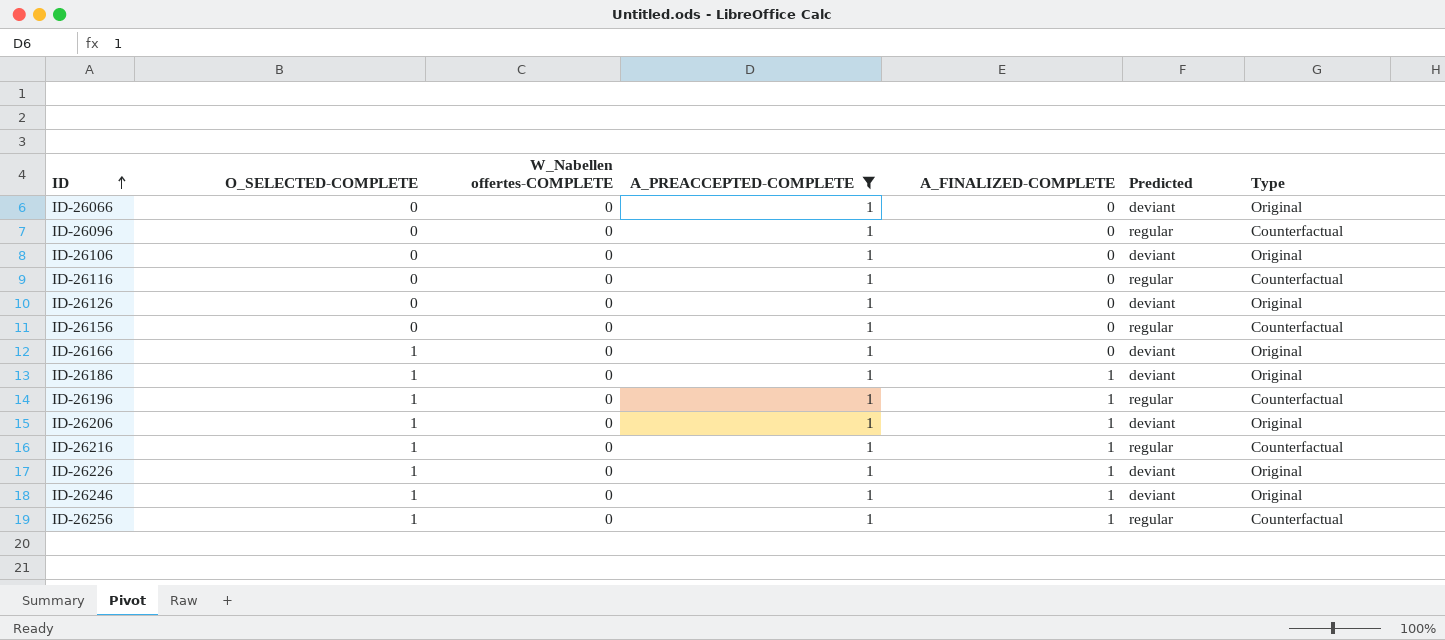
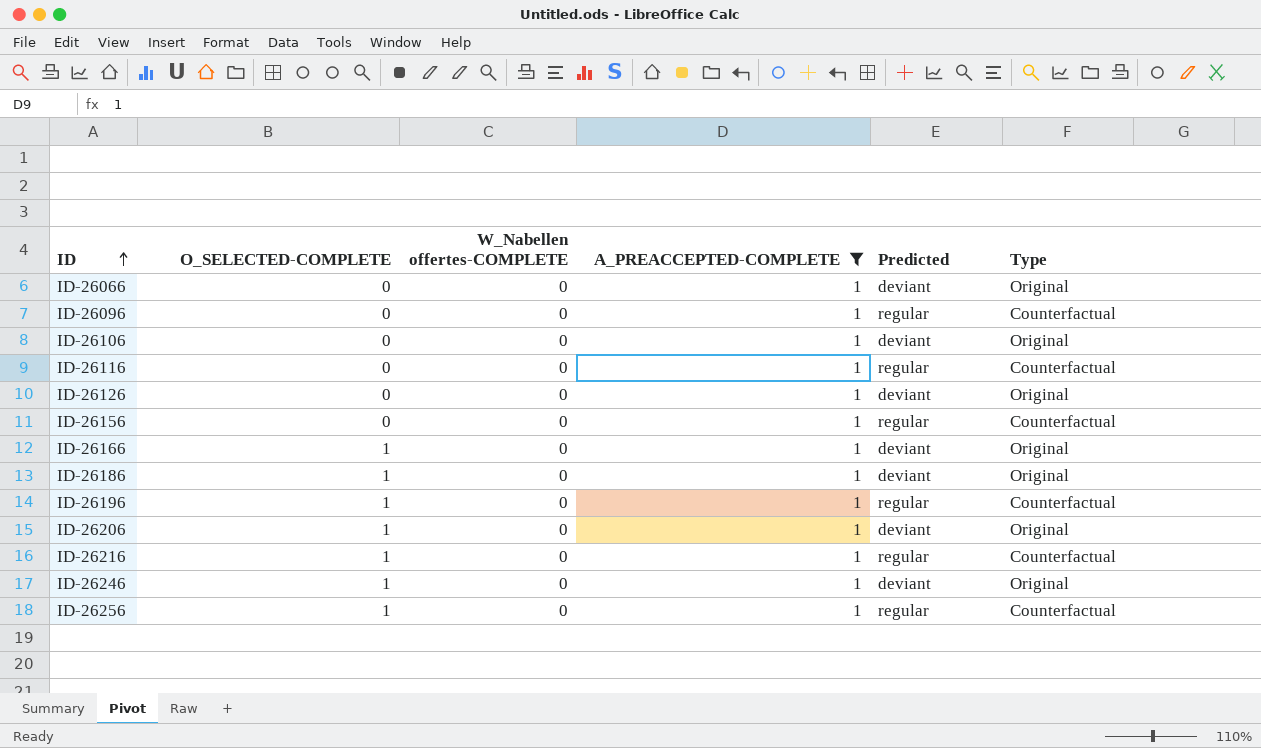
column A_FINALIZED-COMPLETE | position: 5 -> none
row ID-26226: 1 | 0 | 1 | 1 | deviant | Original -> none

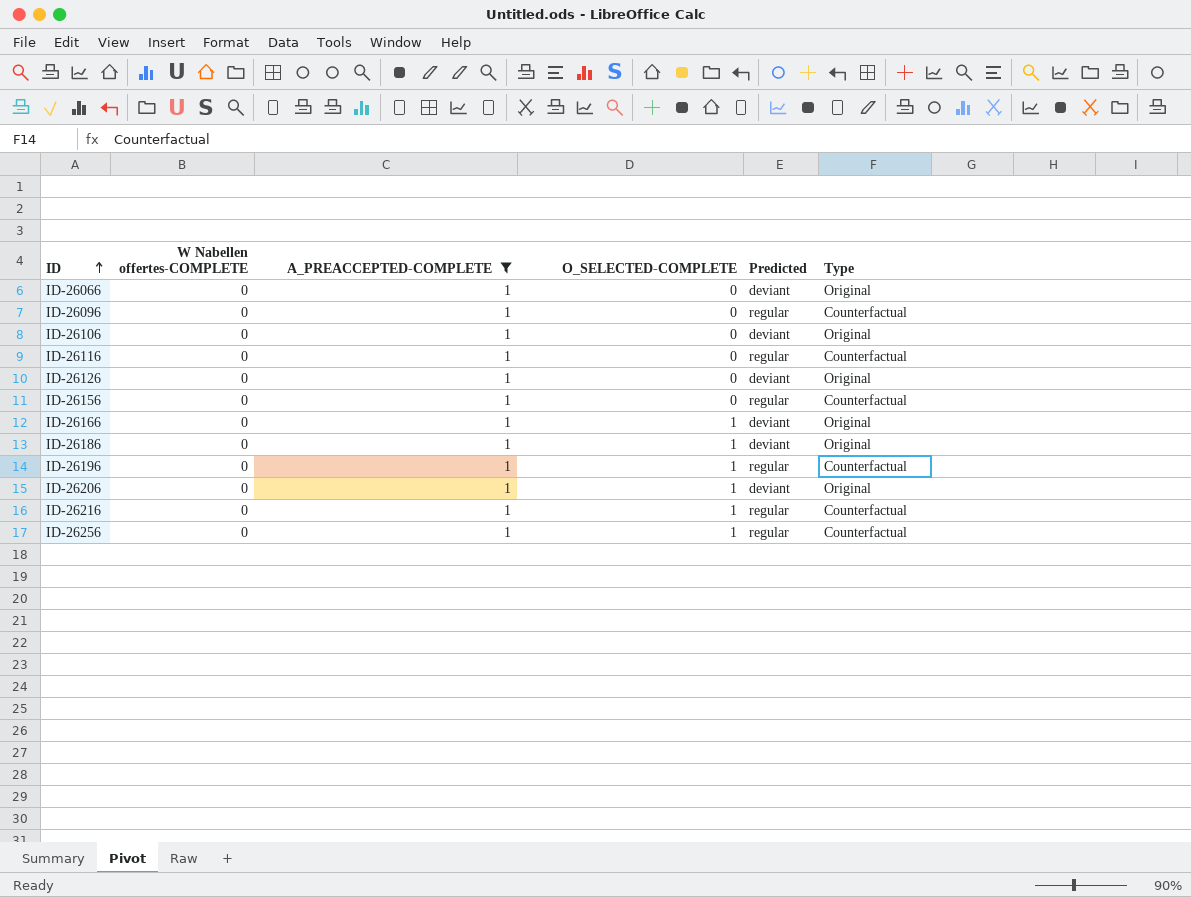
column name: W_Nabellen offertes-COMPLETE -> W Nabellen offertes-COMPLETE
column O_SELECTED-COMPLETE | position: 2 -> 4
row ID-26246: 1 | 0 | 1 | deviant | Original -> none

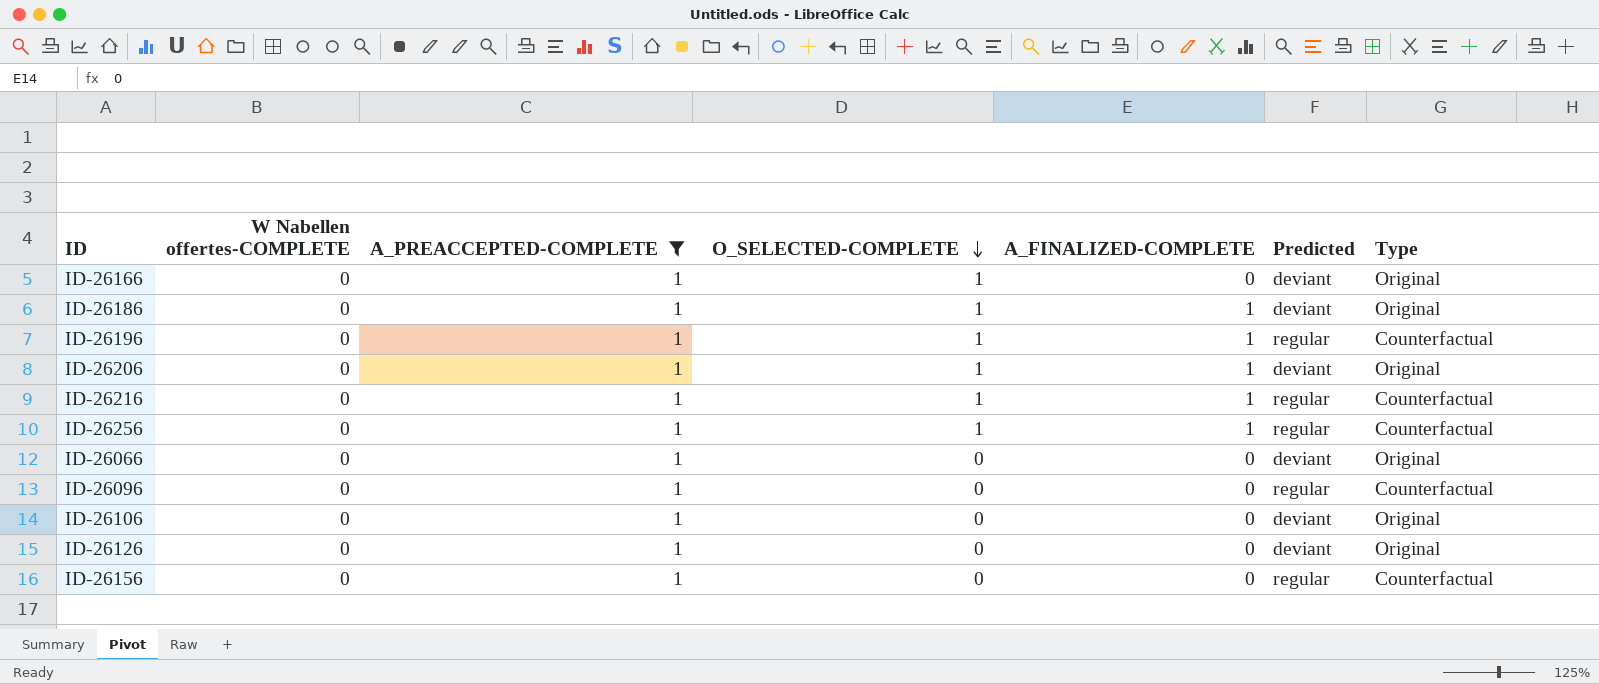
row order: ID ascending -> O_SELECTED-COMPLETE descending
column A_FINALIZED-COMPLETE | position: none -> 5
row ID-26116: 0 | 1 | 0 | regular | Counterfactual -> none

